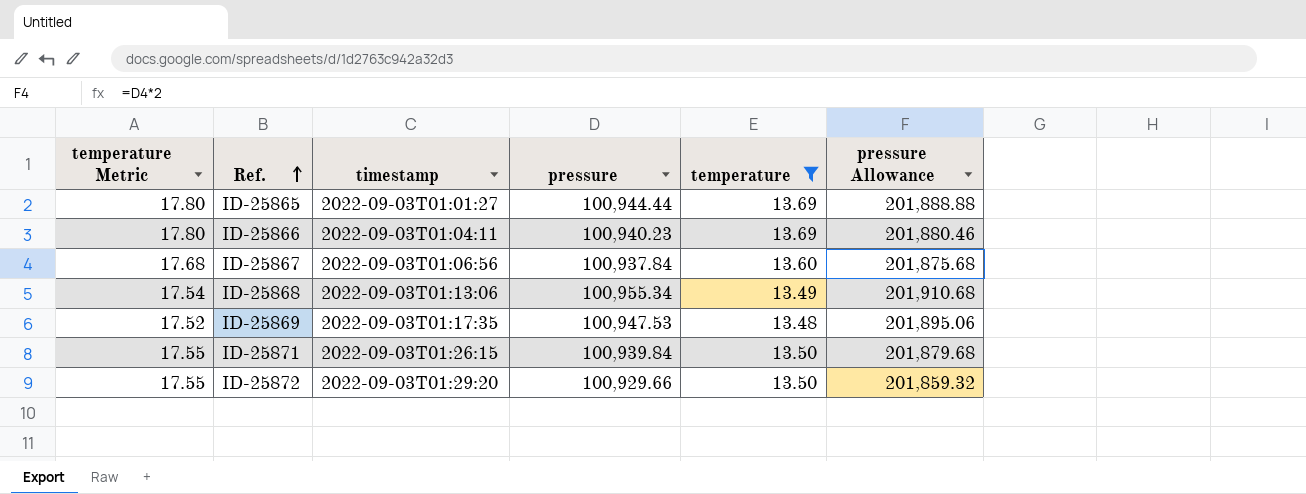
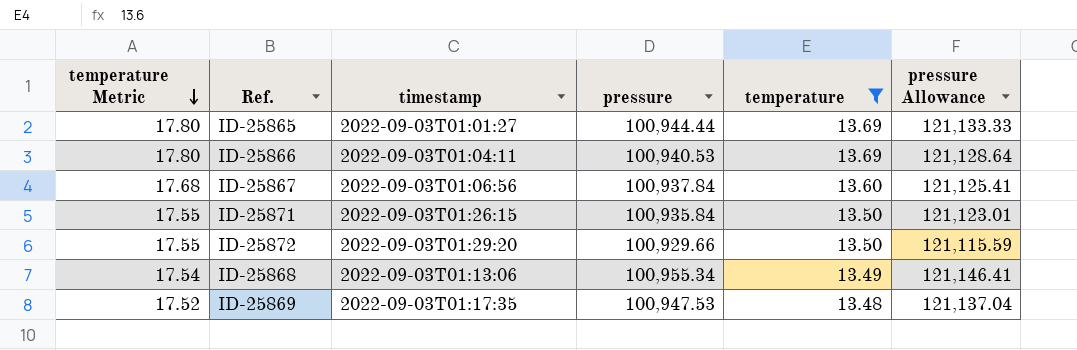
row order: Ref. ascending -> temperature Metric descending
column pressure Allowance | formula: [pressure] * 2 -> [pressure] * 1.2
ID-25866 | pressure: 100,940.23 -> 100,940.53
ID-25871 | pressure: 100,939.84 -> 100,935.84

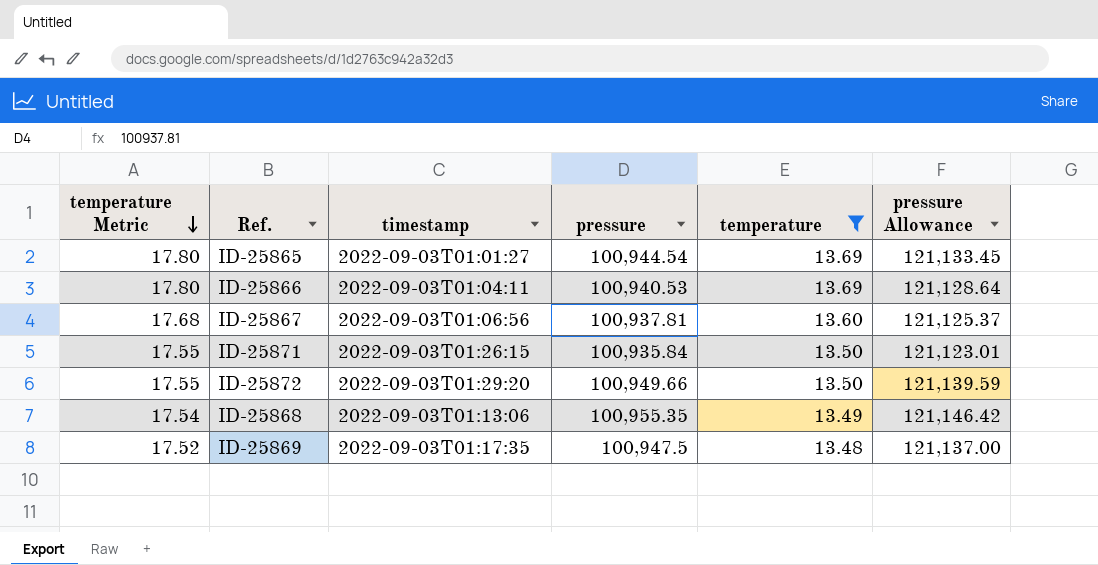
ID-25865 | pressure: 100,944.44 -> 100,944.54
ID-25865 | pressure Allowance: 121,133.33 -> 121,133.45
ID-25867 | pressure: 100,937.84 -> 100,937.81
ID-25867 | pressure Allowance: 121,125.41 -> 121,125.37
ID-25872 | pressure: 100,929.66 -> 100,949.66
ID-25872 | pressure Allowance: 121,115.59 -> 121,139.59
ID-25868 | pressure: 100,955.34 -> 100,955.35
ID-25868 | pressure Allowance: 121,146.41 -> 121,146.42
ID-25869 | pressure: 100,947.53 -> 100,947.5
ID-25869 | pressure Allowance: 121,137.04 -> 121,137.00

